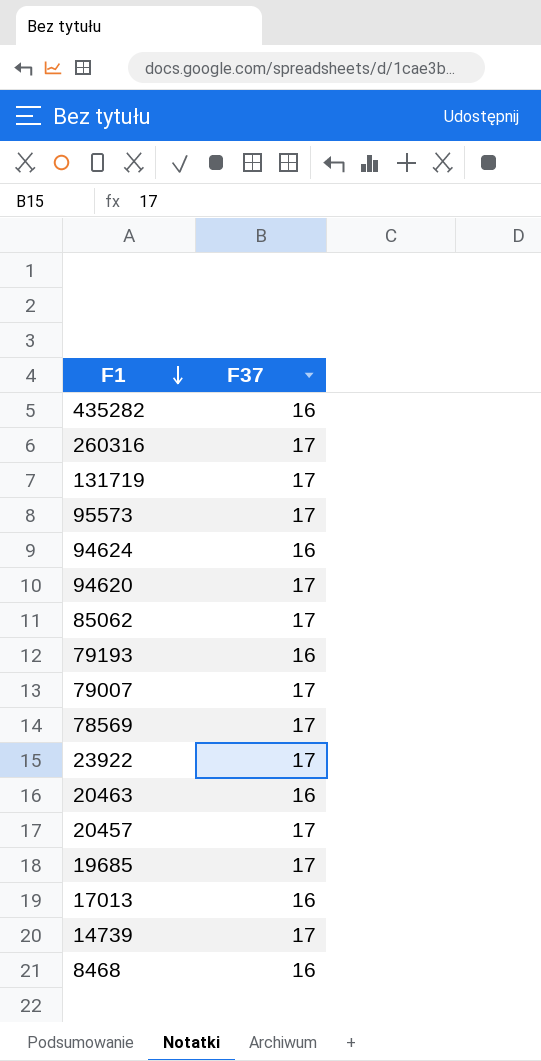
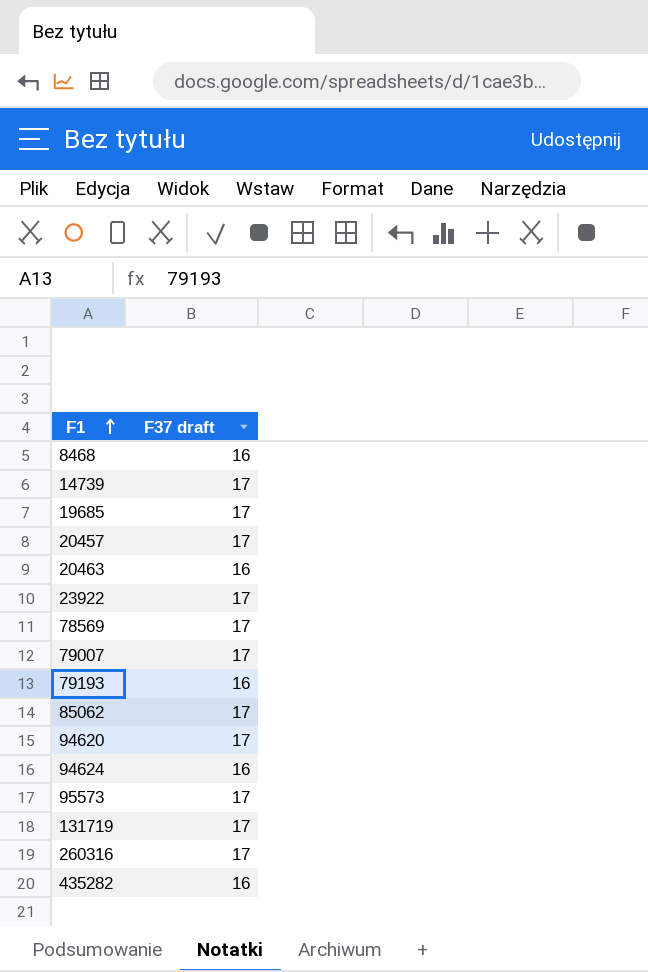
row order: F1 descending -> F1 ascending
column name: F37 -> F37 draft
row 17013: 16 -> none

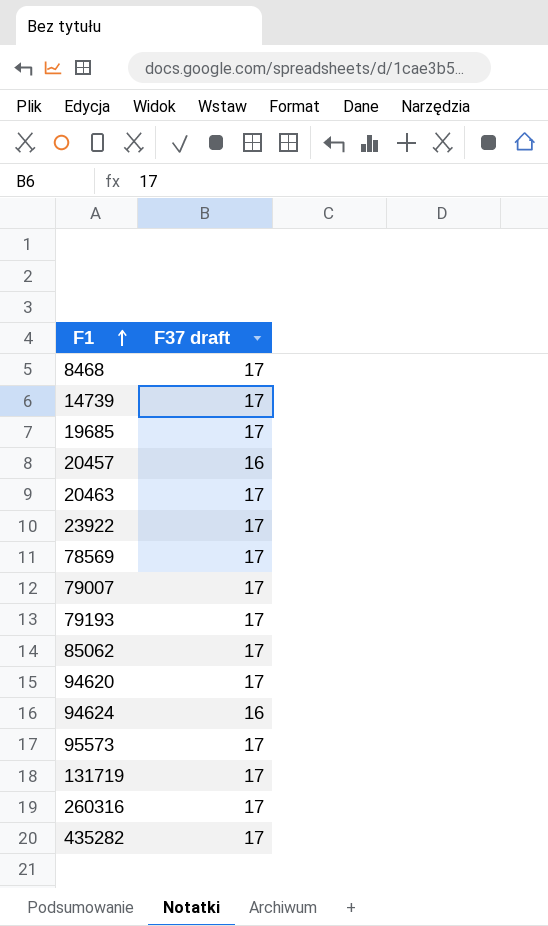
8468 | F37 draft: 16 -> 17
20457 | F37 draft: 17 -> 16
20463 | F37 draft: 16 -> 17
79193 | F37 draft: 16 -> 17
435282 | F37 draft: 16 -> 17

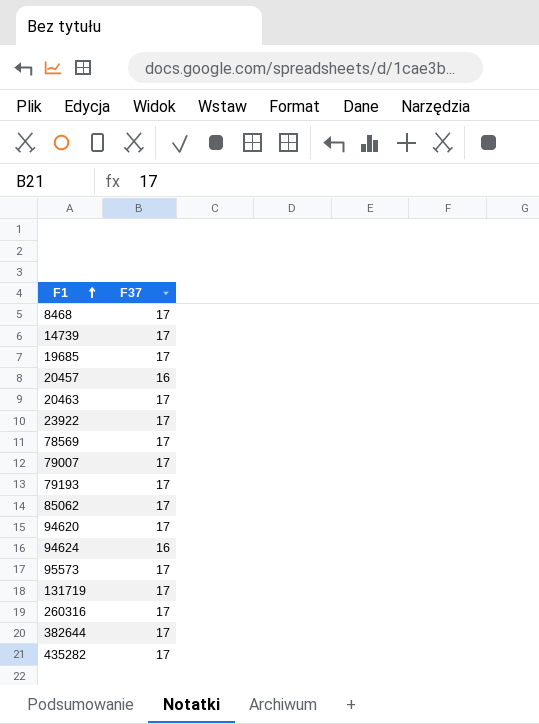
column name: F37 draft -> F37
row 382644: none -> 17

